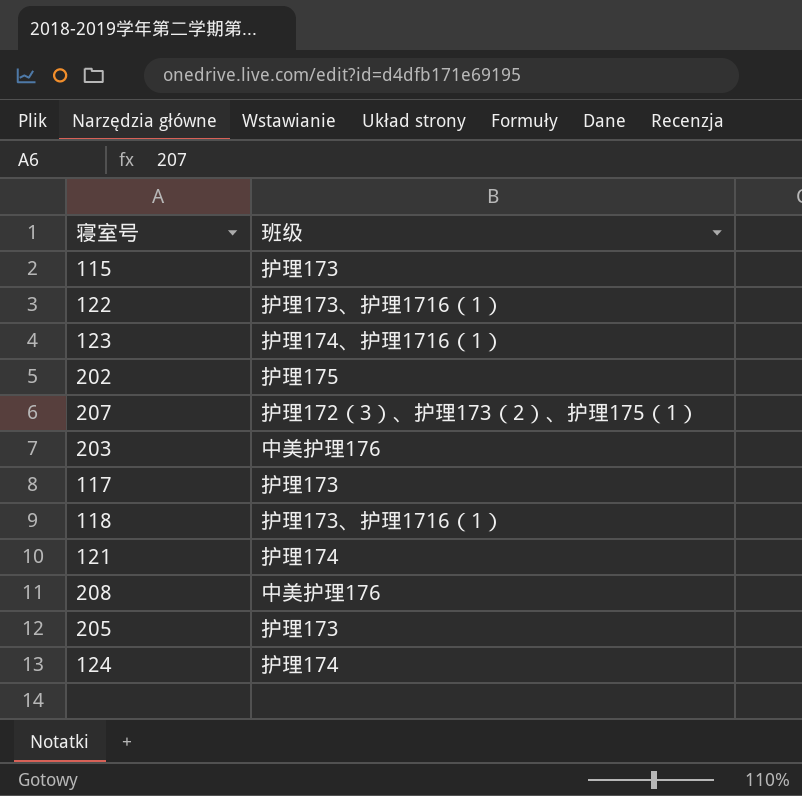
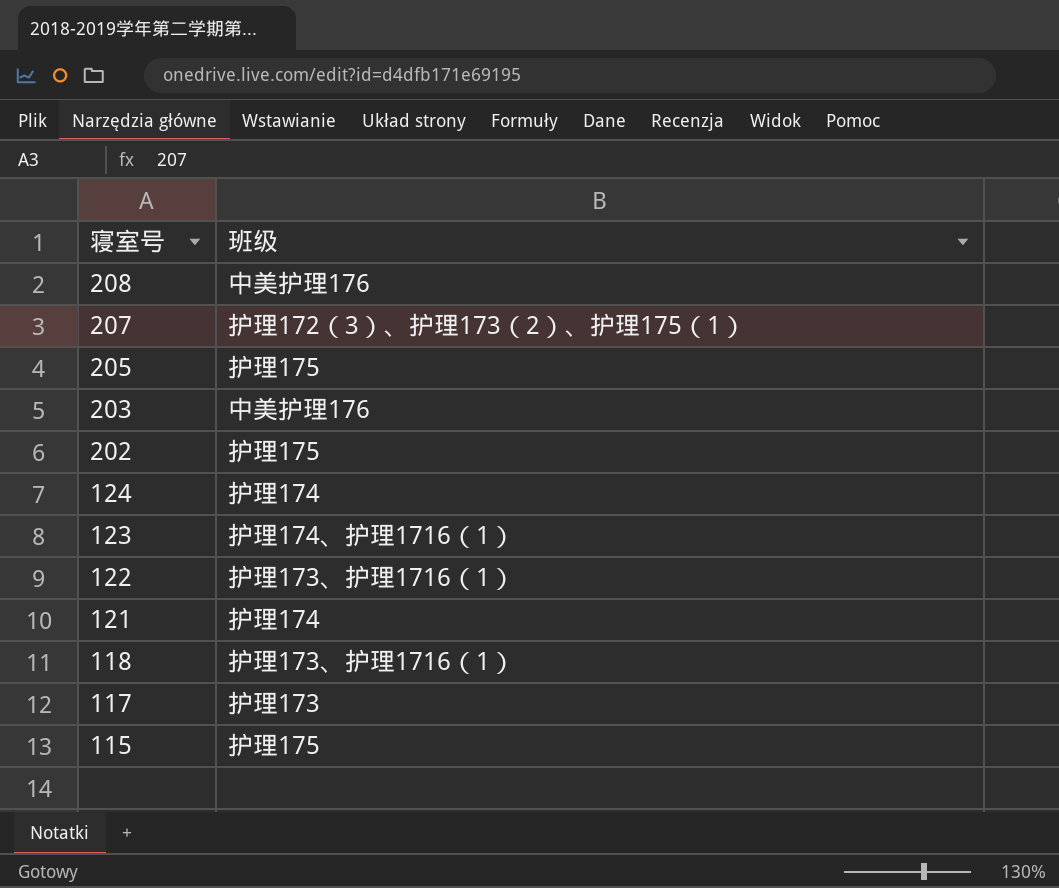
row order: none -> 寝室号 descending
205 | 班级: 护理173 -> 护理175
115 | 班级: 护理173 -> 护理175

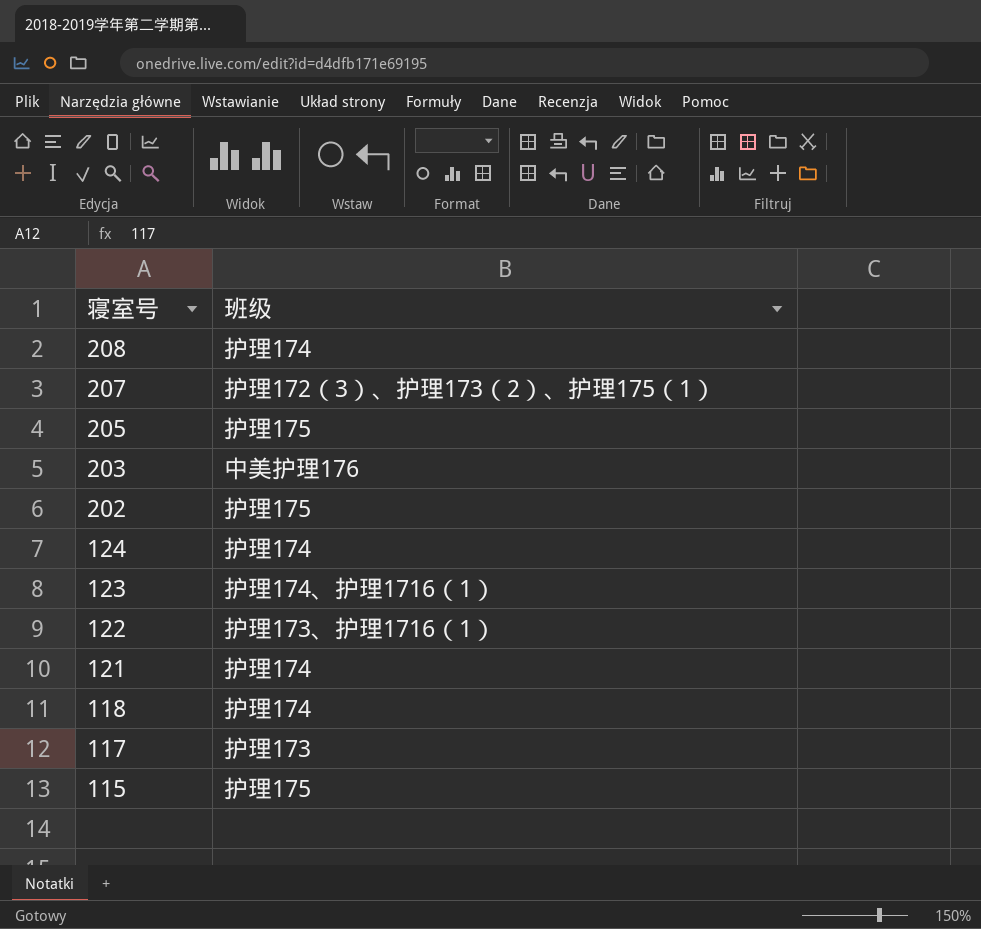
208 | 班级: 中美护理176 -> 护理174
118 | 班级: 护理173、护理1716（1） -> 护理174

